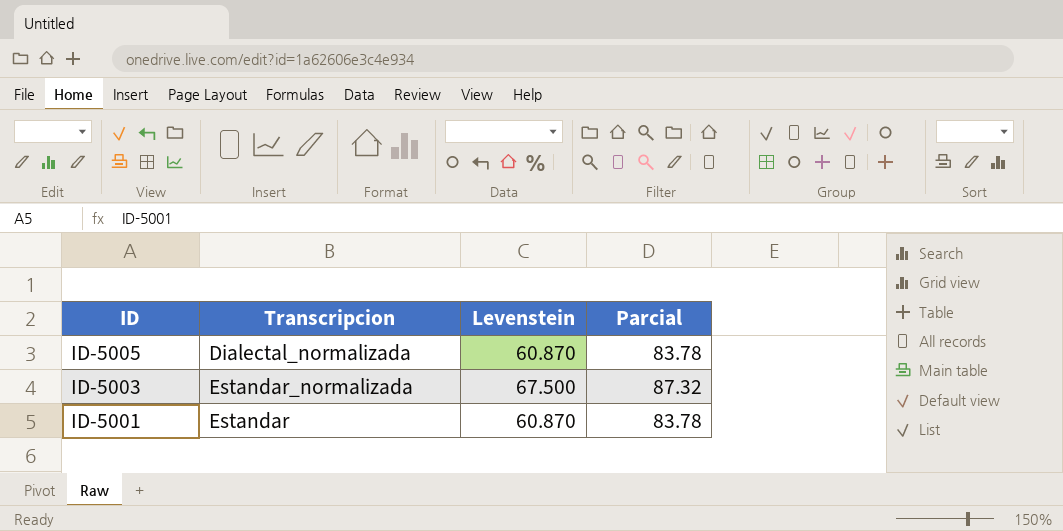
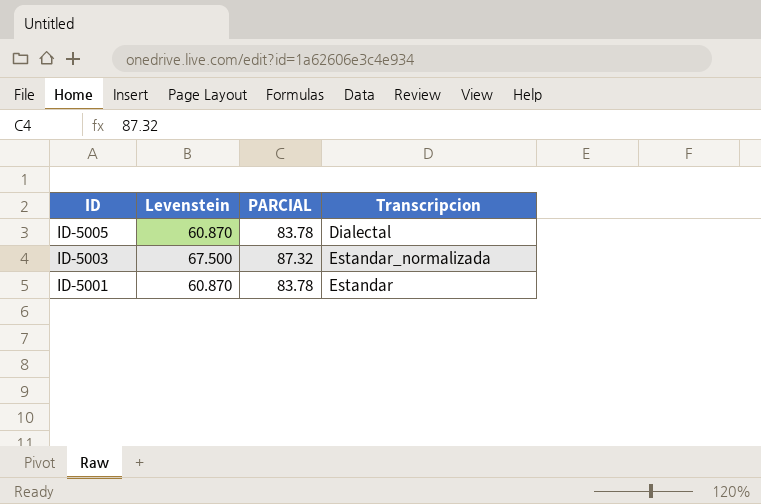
column name: Parcial -> PARCIAL
column Transcripcion | position: 2 -> 4
ID-5005 | Transcripcion: Dialectal_normalizada -> Dialectal

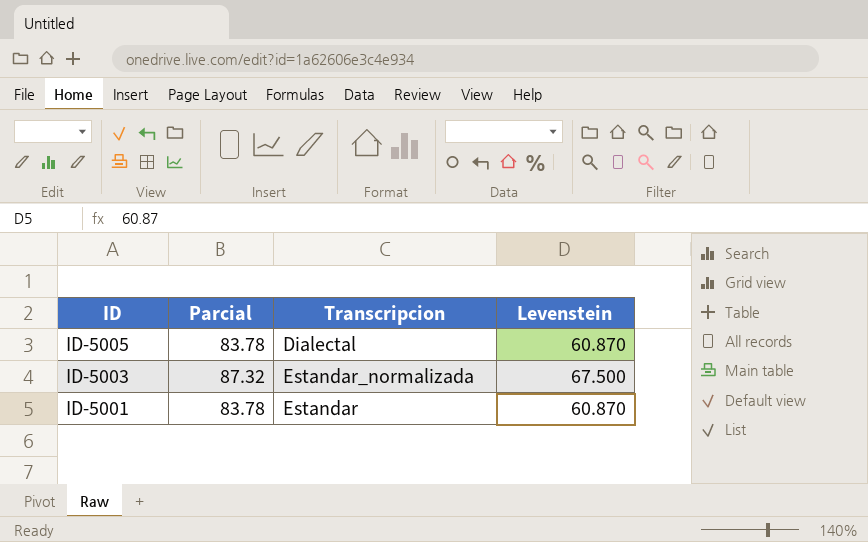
column name: PARCIAL -> Parcial
column Levenstein | position: 2 -> 4

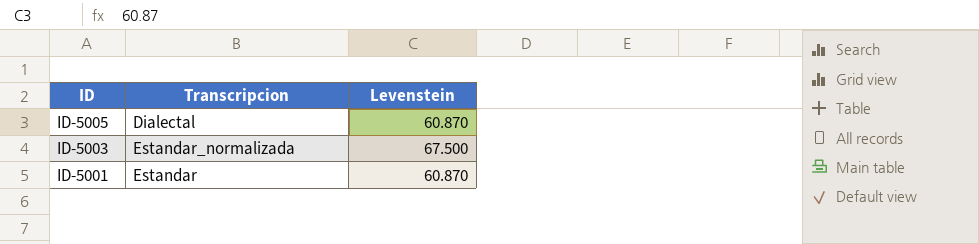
column Parcial | position: 2 -> none

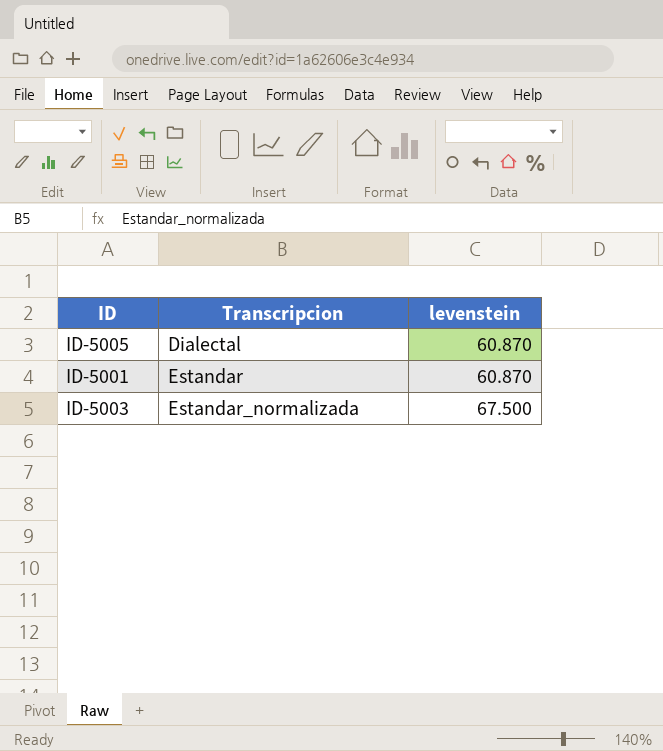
row order: ID descending -> Transcripcion ascending
column name: Levenstein -> levenstein

